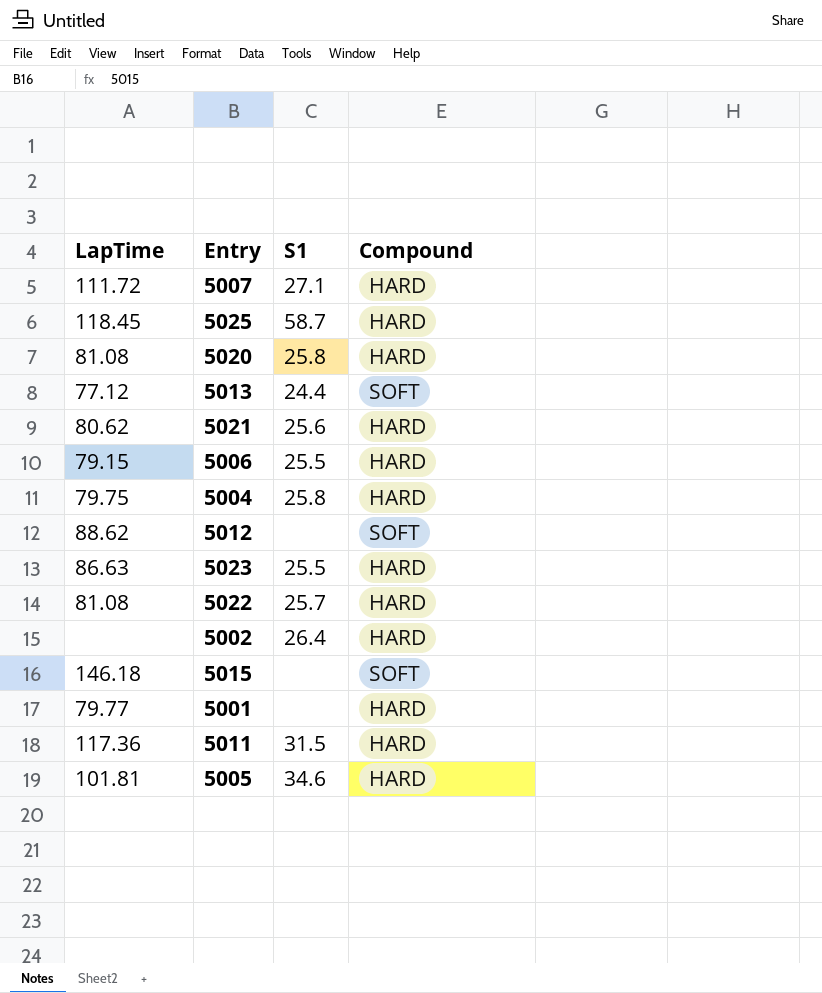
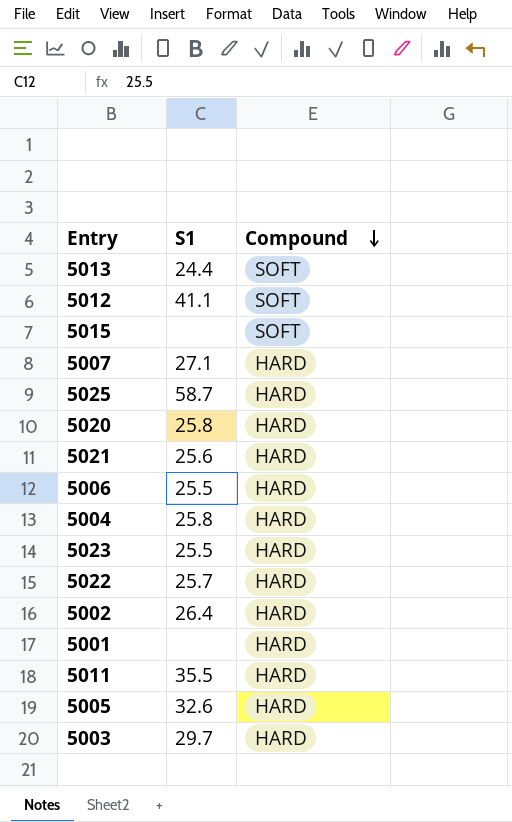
row order: none -> Compound descending
column LapTime | position: 1 -> none
5012 | S1: none -> 41.1
5011 | S1: 31.5 -> 35.5
5005 | S1: 34.6 -> 32.6
row 5003: none -> 29.7 | HARD

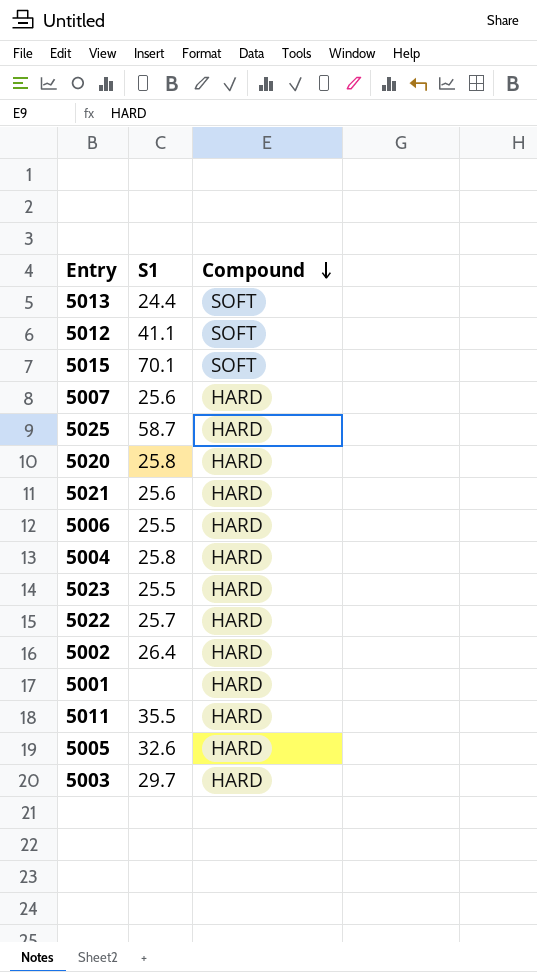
5015 | S1: none -> 70.1
5007 | S1: 27.1 -> 25.6

